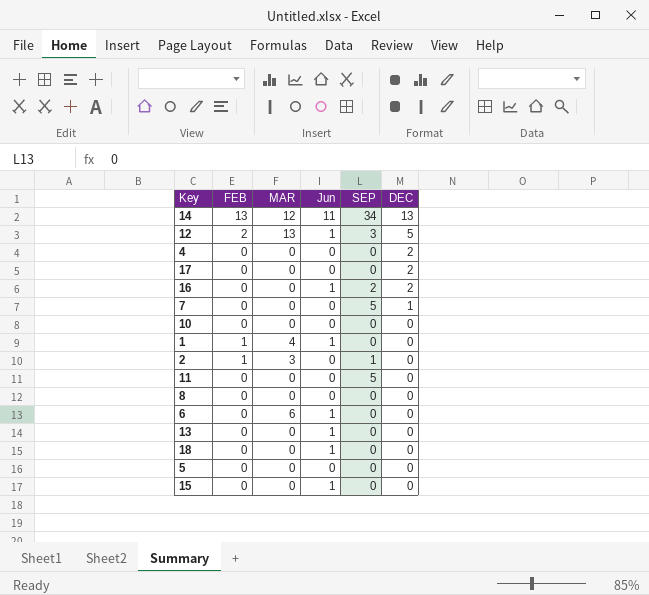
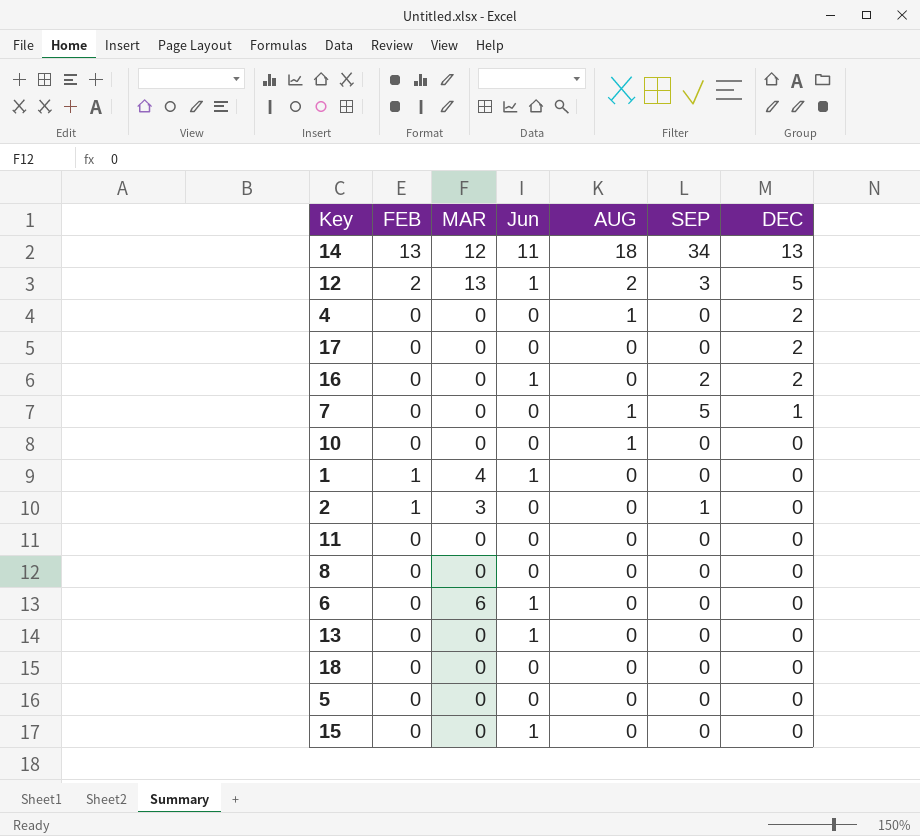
column AUG | position: none -> 5
11 | SEP: 5 -> 0
18 | Jun: 1 -> 0

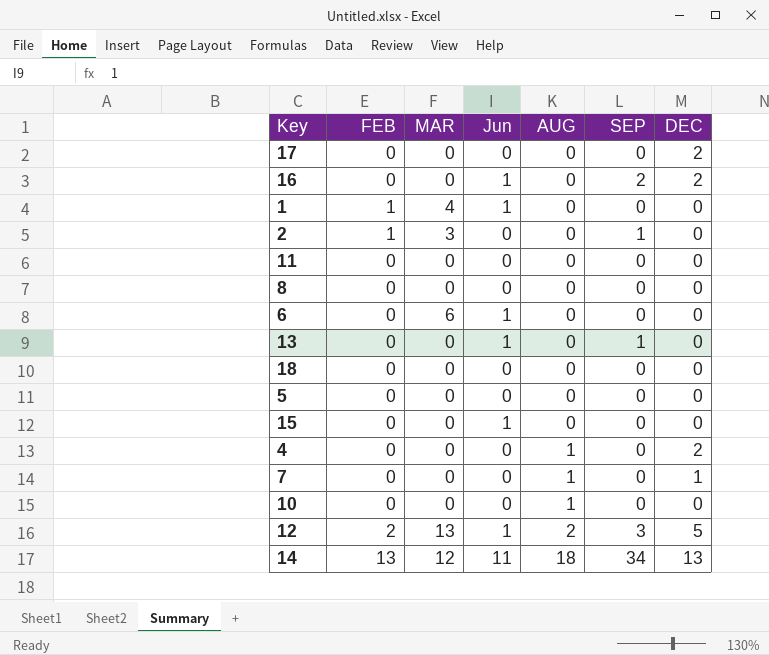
row order: DEC descending -> AUG ascending
13 | SEP: 0 -> 1
7 | SEP: 5 -> 0

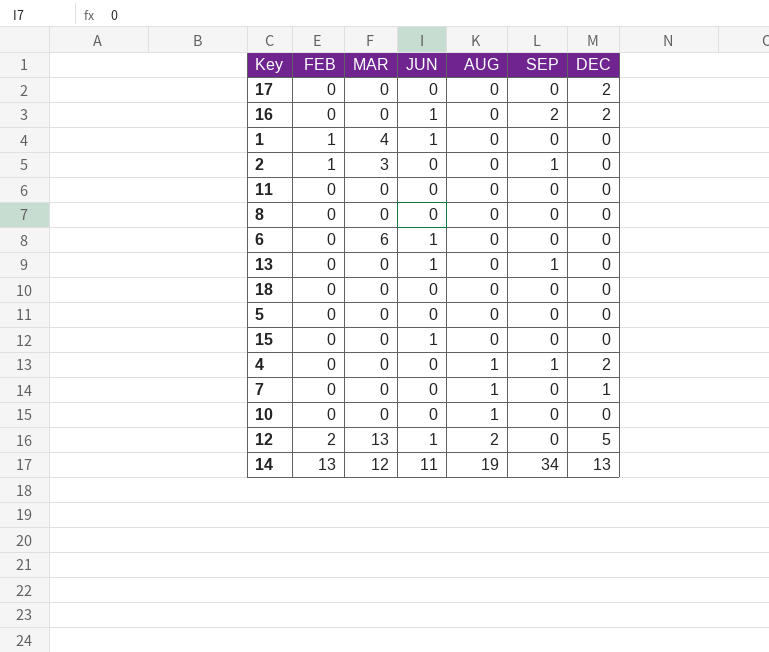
column name: Jun -> JUN
4 | SEP: 0 -> 1
12 | SEP: 3 -> 0
14 | AUG: 18 -> 19

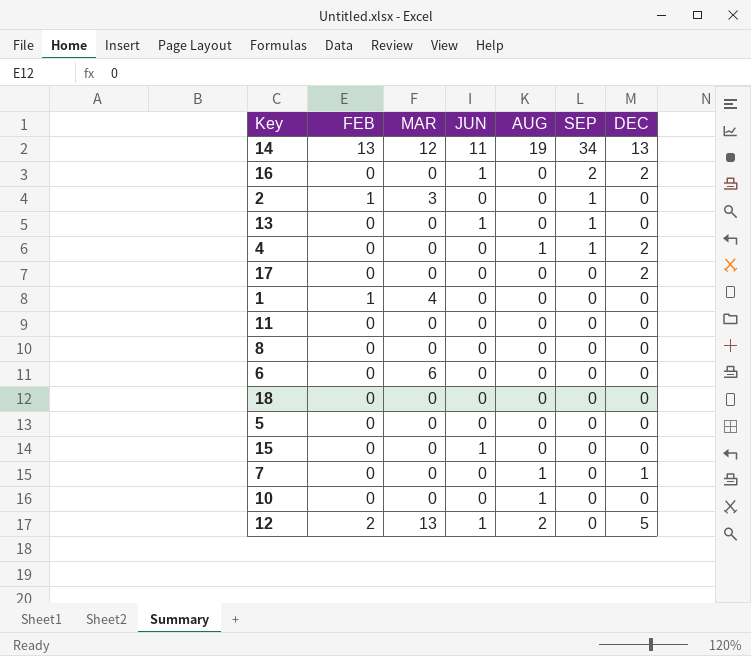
row order: AUG ascending -> SEP descending
1 | JUN: 1 -> 0
6 | JUN: 1 -> 0

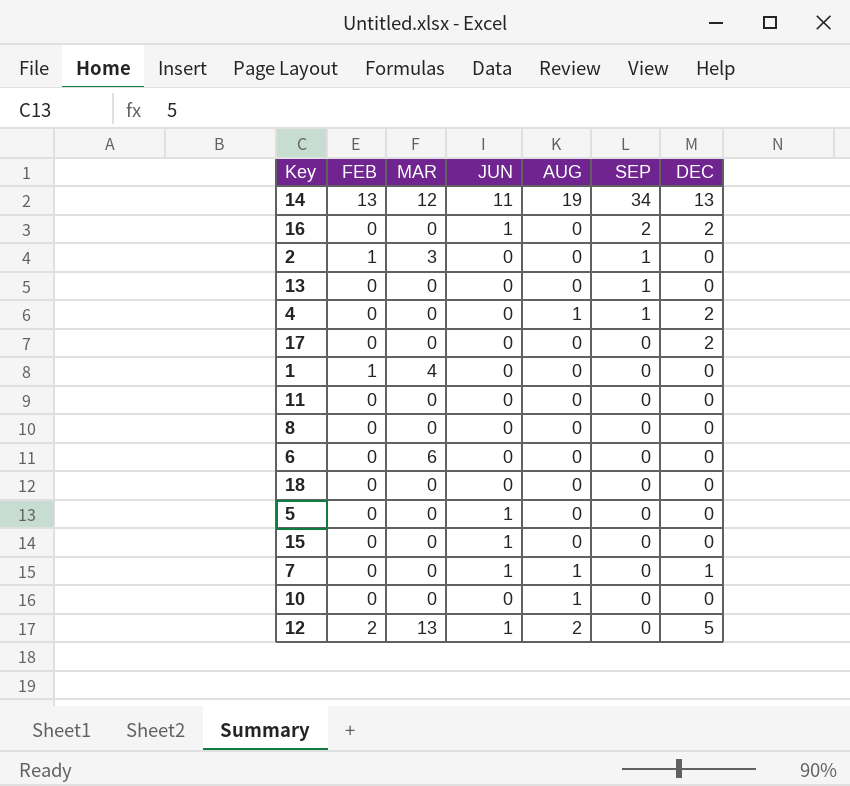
13 | JUN: 1 -> 0
5 | JUN: 0 -> 1
7 | JUN: 0 -> 1

